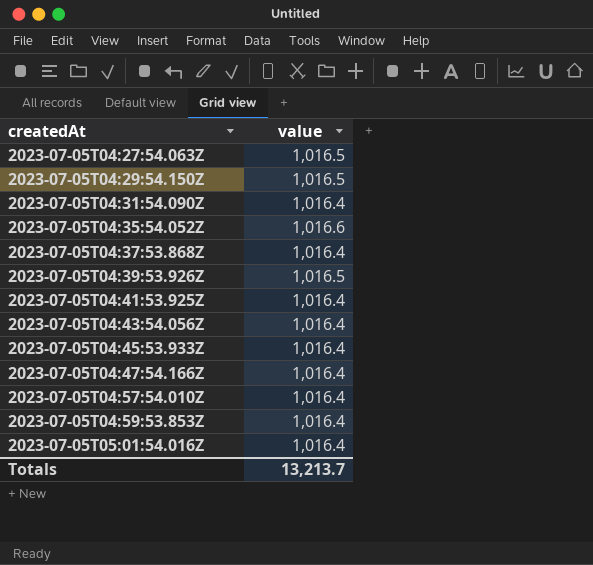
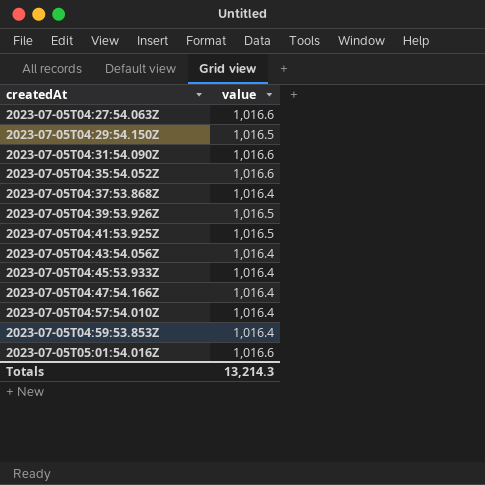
2023-07-05T04:27:54.063Z | value: 1,016.5 -> 1,016.6
2023-07-05T04:31:54.090Z | value: 1,016.4 -> 1,016.6
2023-07-05T04:41:53.925Z | value: 1,016.4 -> 1,016.5
2023-07-05T05:01:54.016Z | value: 1,016.4 -> 1,016.6
Totals | value: 13,213.7 -> 13,214.3

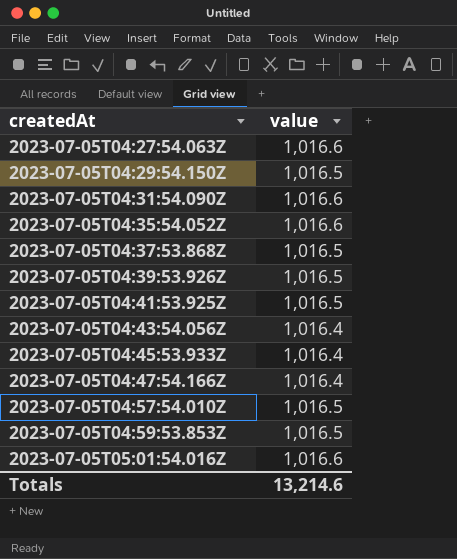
2023-07-05T04:37:53.868Z | value: 1,016.4 -> 1,016.5
2023-07-05T04:57:54.010Z | value: 1,016.4 -> 1,016.5
2023-07-05T04:59:53.853Z | value: 1,016.4 -> 1,016.5
Totals | value: 13,214.3 -> 13,214.6

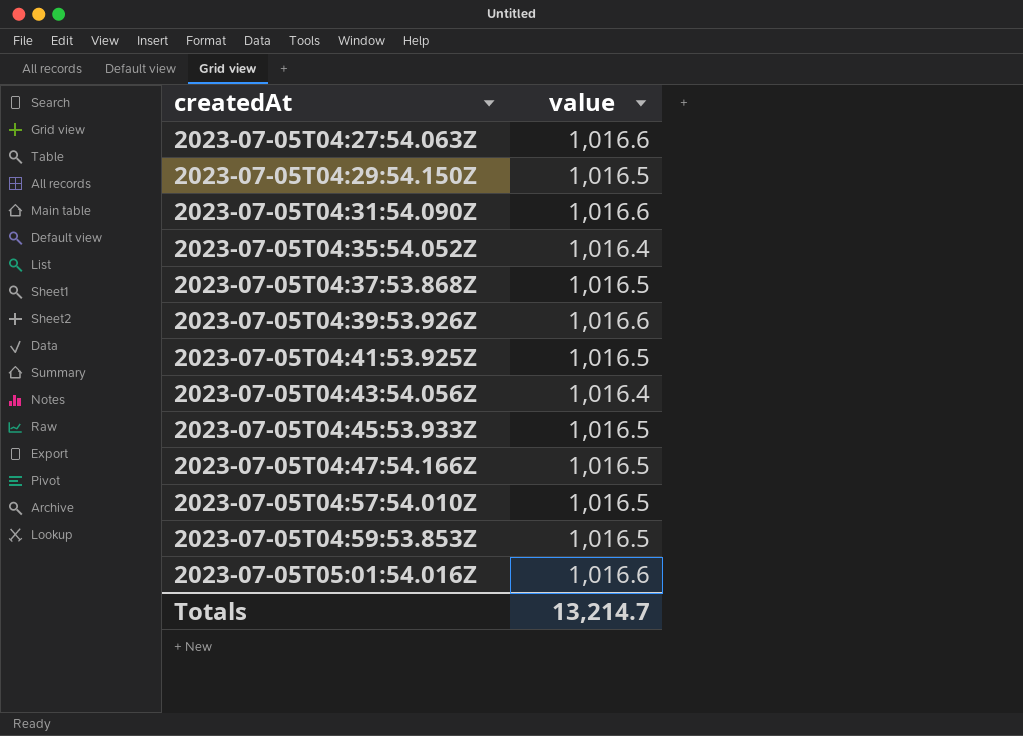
2023-07-05T04:35:54.052Z | value: 1,016.6 -> 1,016.4
2023-07-05T04:39:53.926Z | value: 1,016.5 -> 1,016.6
2023-07-05T04:45:53.933Z | value: 1,016.4 -> 1,016.5
2023-07-05T04:47:54.166Z | value: 1,016.4 -> 1,016.5
Totals | value: 13,214.6 -> 13,214.7

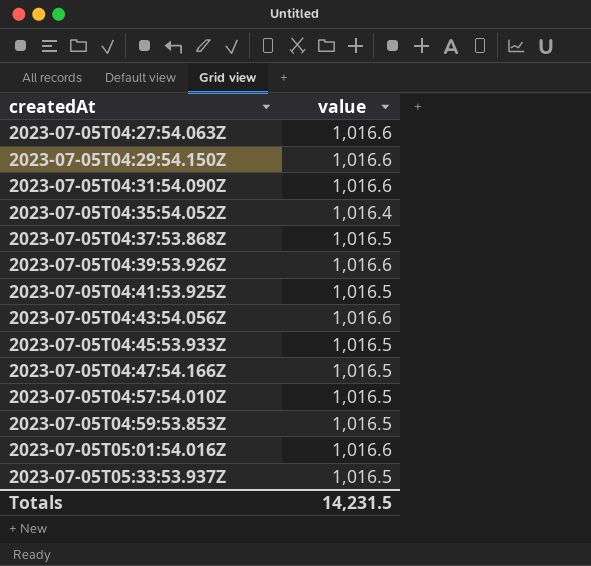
2023-07-05T04:29:54.150Z | value: 1,016.5 -> 1,016.6
2023-07-05T04:43:54.056Z | value: 1,016.4 -> 1,016.6
row 2023-07-05T05:33:53.937Z: none -> 1,016.5
Totals | value: 13,214.7 -> 14,231.5

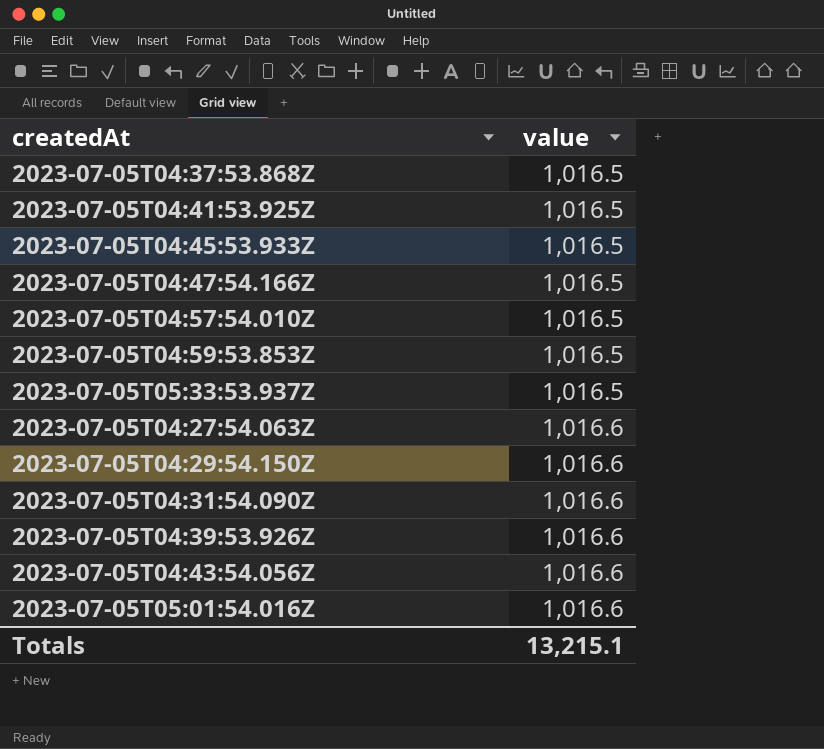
row order: createdAt ascending -> value ascending
row 2023-07-05T04:35:54.052Z: 1,016.4 -> none
Totals | value: 14,231.5 -> 13,215.1

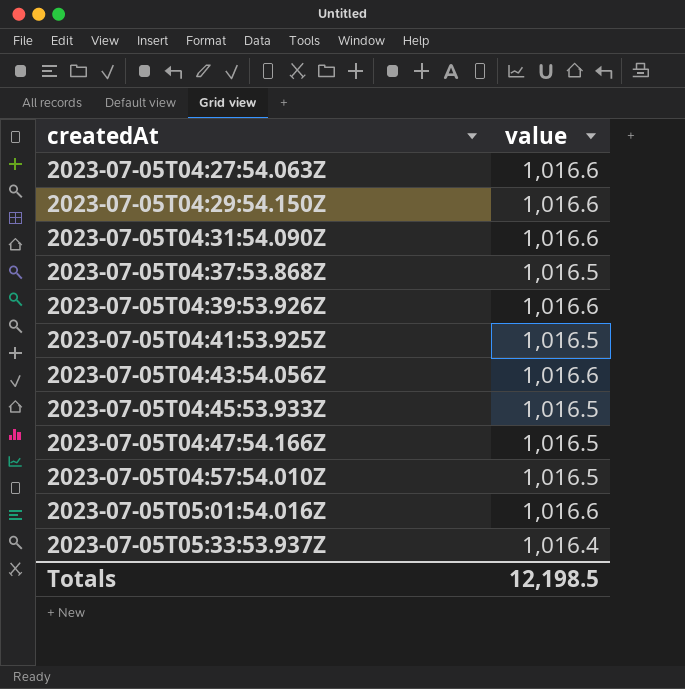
row order: value ascending -> createdAt ascending
row 2023-07-05T04:59:53.853Z: 1,016.5 -> none
2023-07-05T05:33:53.937Z | value: 1,016.5 -> 1,016.4
Totals | value: 13,215.1 -> 12,198.5

